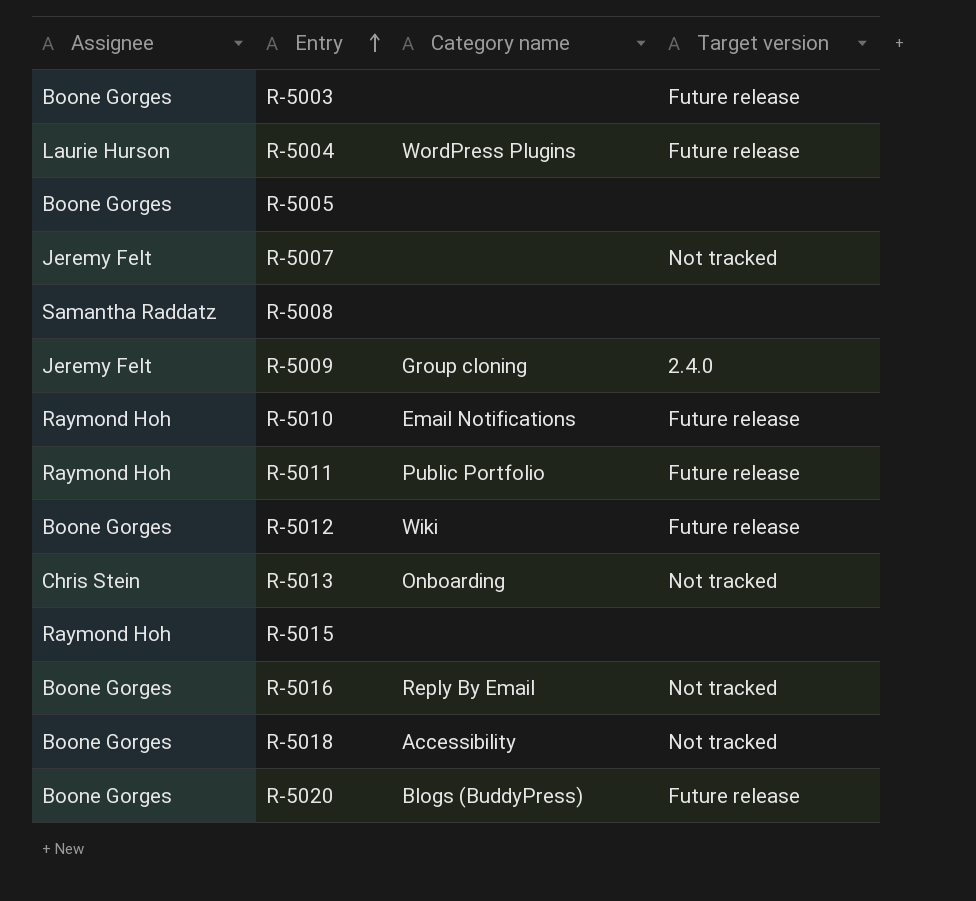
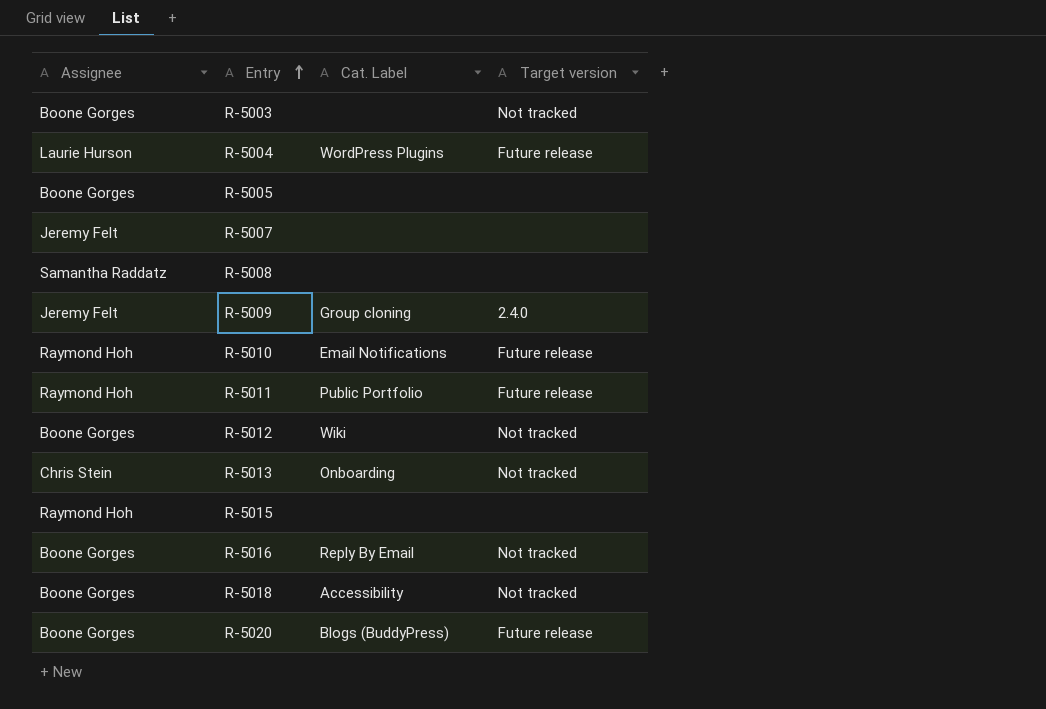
column name: Category name -> Cat. Label
R-5003 | Target version: Future release -> Not tracked
R-5007 | Target version: Not tracked -> none
R-5012 | Target version: Future release -> Not tracked

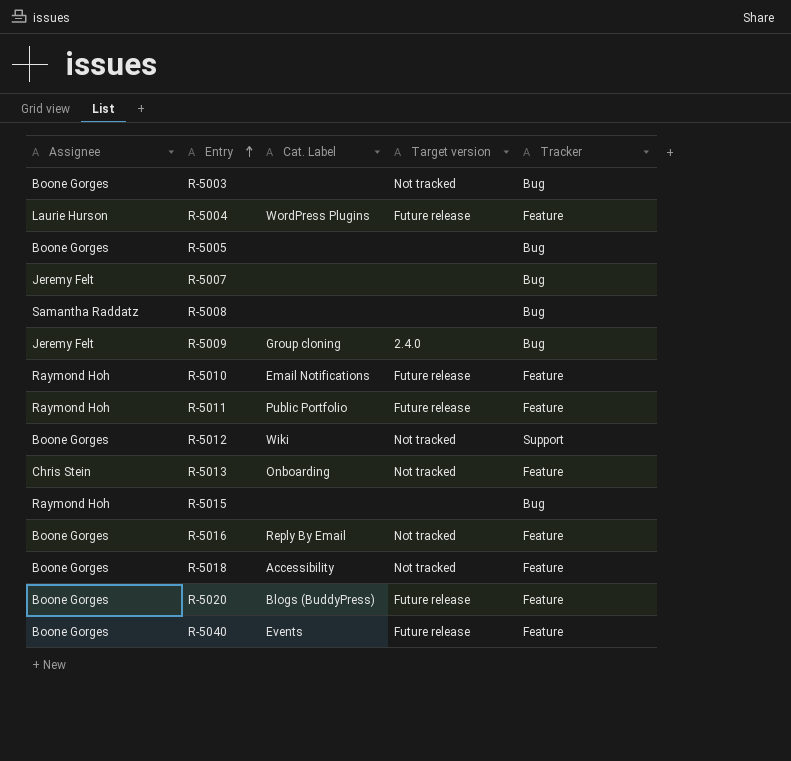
column Tracker | position: none -> 5
row R-5040: none -> Boone Gorges | Events | Future release | Feature

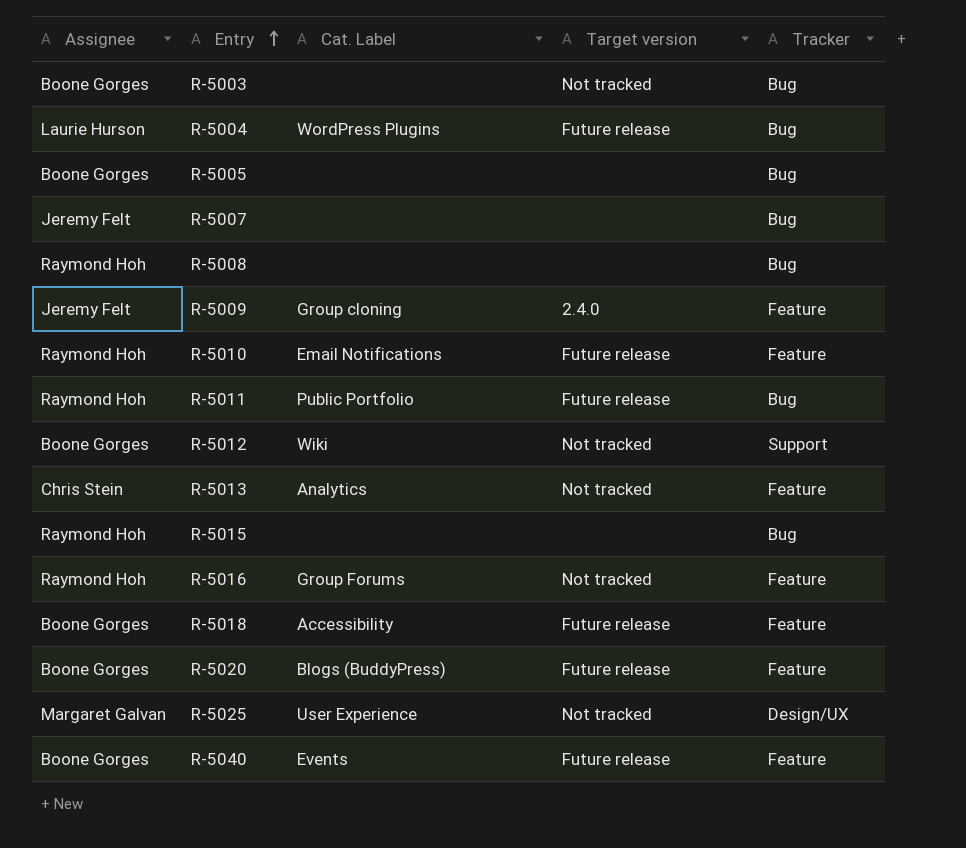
R-5004 | Tracker: Feature -> Bug
R-5008 | Assignee: Samantha Raddatz -> Raymond Hoh
R-5009 | Tracker: Bug -> Feature
R-5011 | Tracker: Feature -> Bug
R-5013 | Cat. Label: Onboarding -> Analytics
R-5016 | Assignee: Boone Gorges -> Raymond Hoh
R-5016 | Cat. Label: Reply By Email -> Group Forums
R-5018 | Target version: Not tracked -> Future release
row R-5025: none -> Margaret Galvan | User Experience | Not tracked | Design/UX

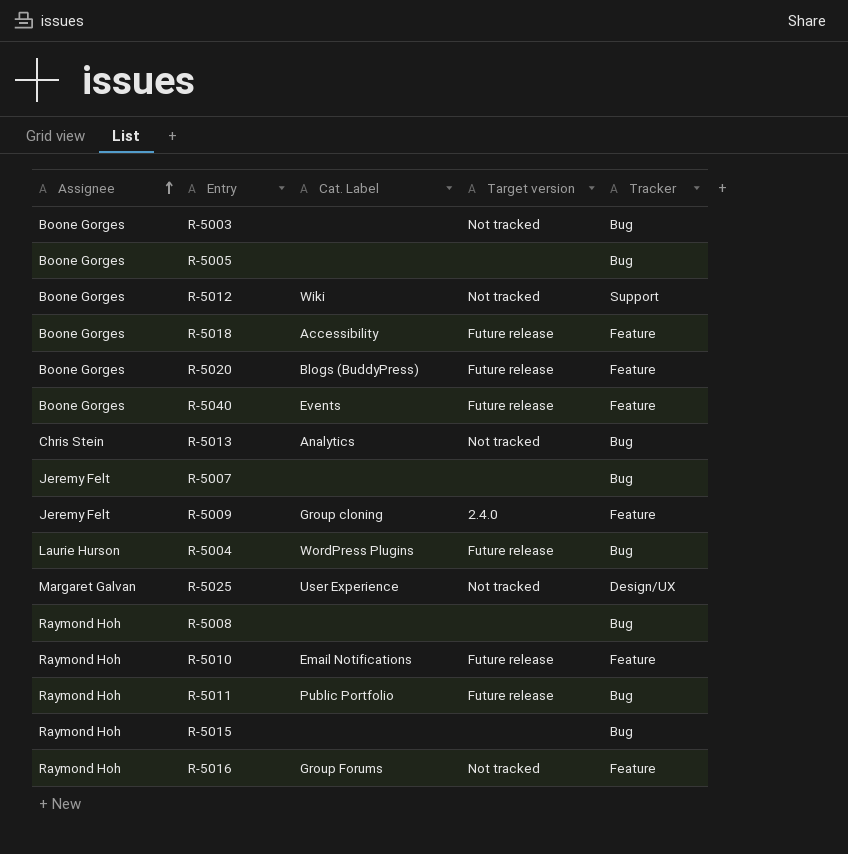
row order: Entry ascending -> Assignee ascending
R-5013 | Tracker: Feature -> Bug

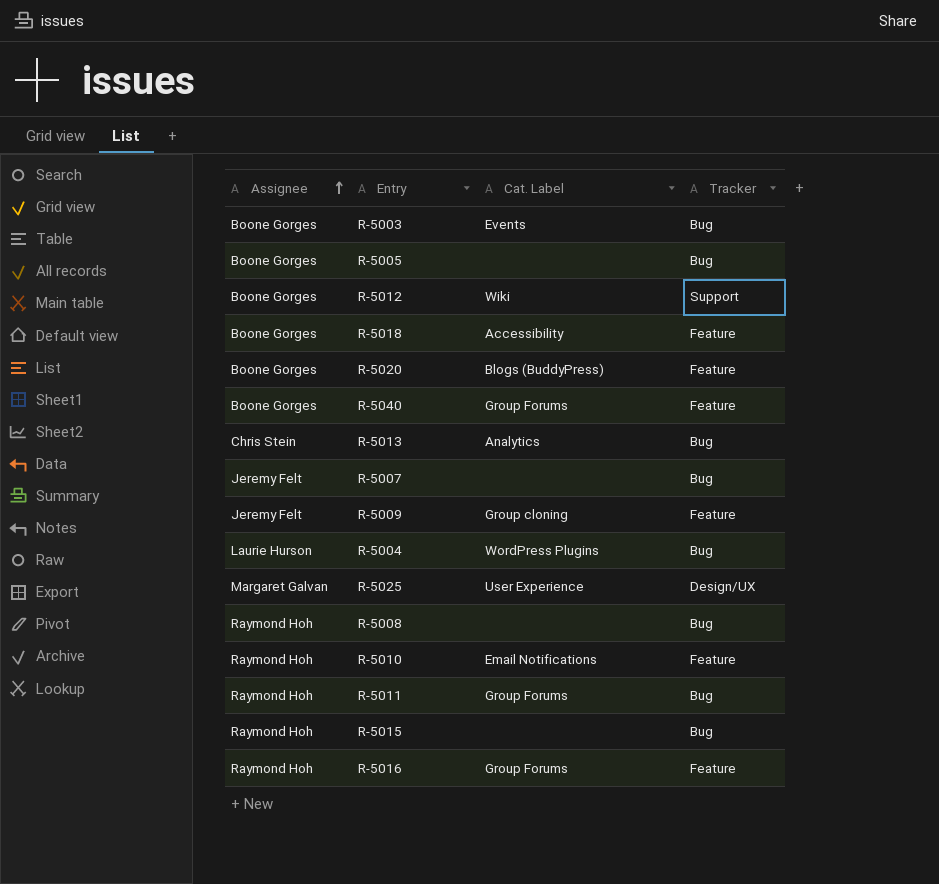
column Target version | position: 4 -> none
R-5003 | Cat. Label: none -> Events
R-5040 | Cat. Label: Events -> Group Forums
R-5011 | Cat. Label: Public Portfolio -> Group Forums

